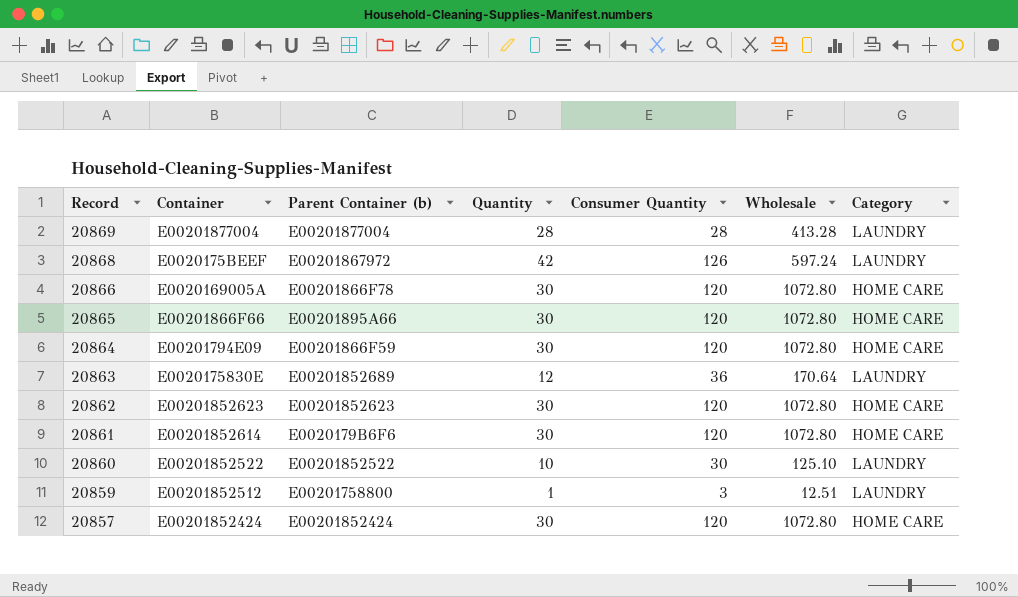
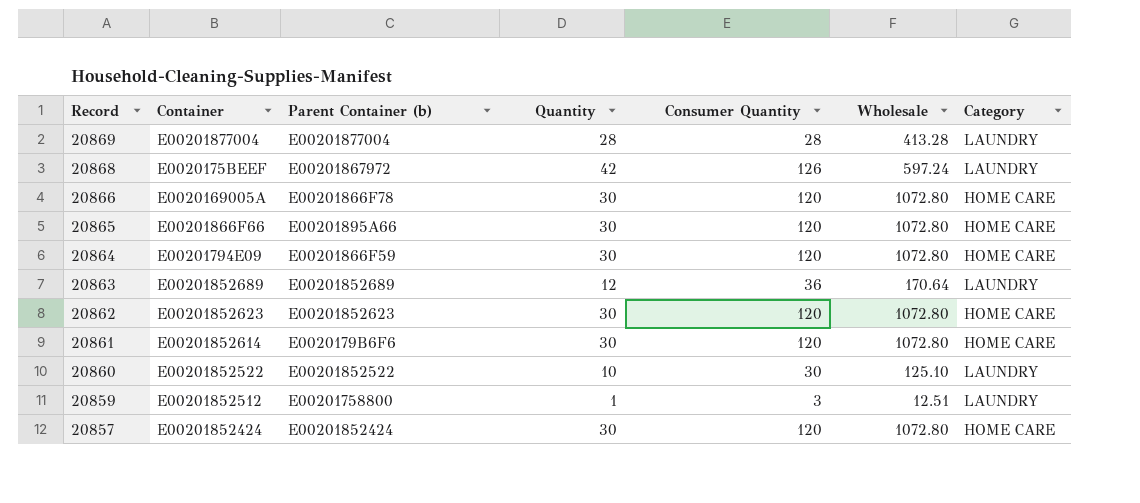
20863 | Container: E0020175830E -> E00201852689

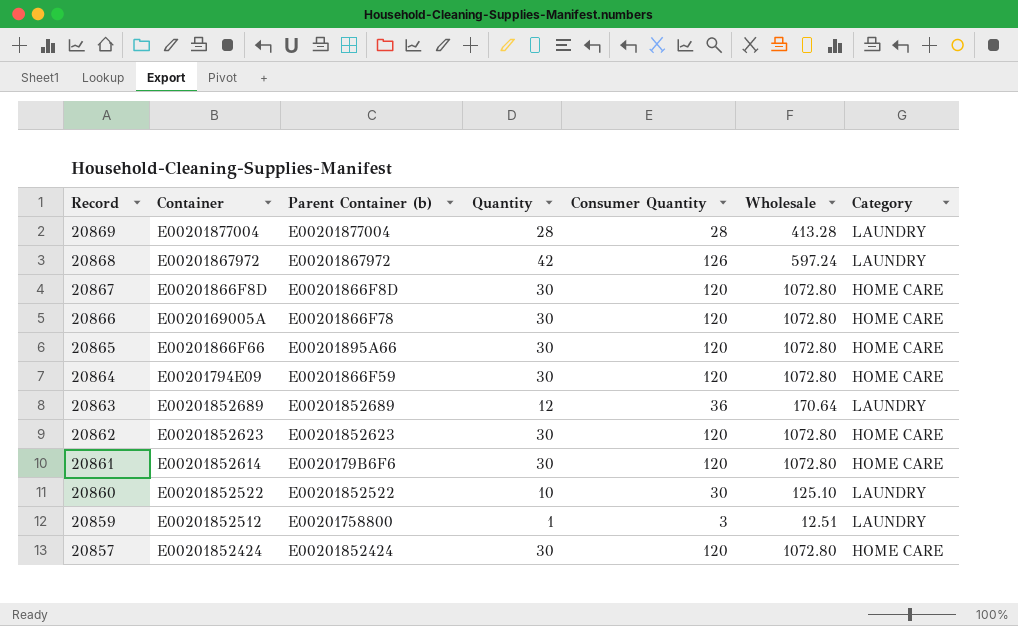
20868 | Container: E0020175BEEF -> E00201867972
row 20867: none -> E00201866F8D | E00201866F8D | 30 | 120 | 1072.80 | HOME CARE

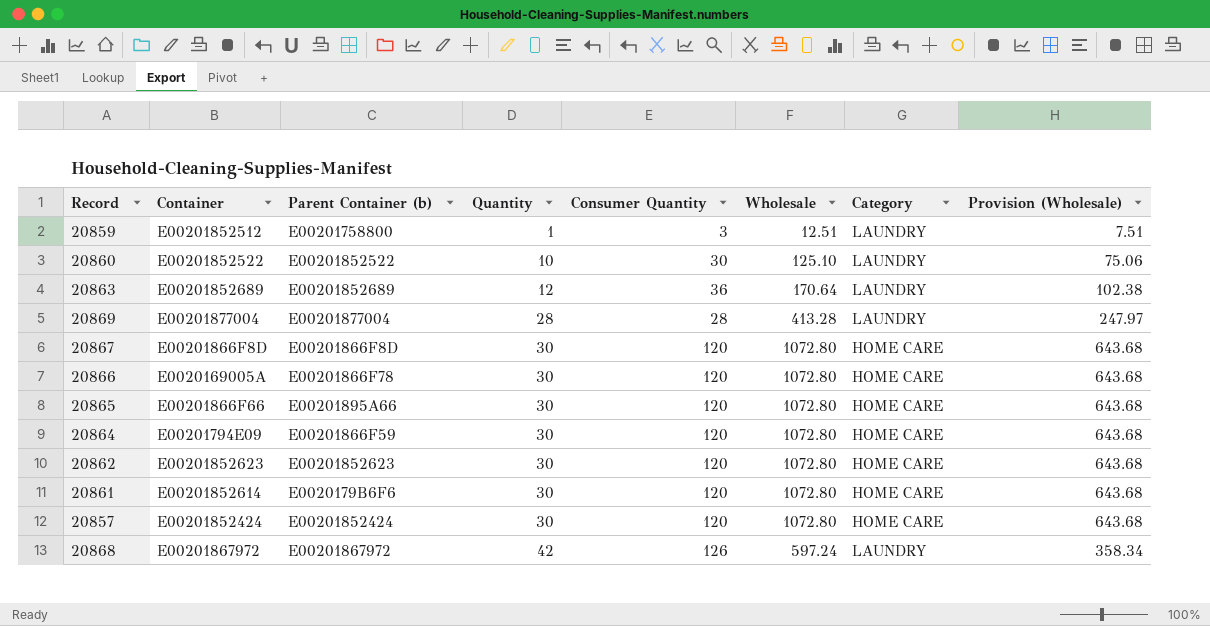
row order: Record descending -> Quantity ascending
column Provision (Wholesale) | formula: none -> [Wholesale] * 0.6

